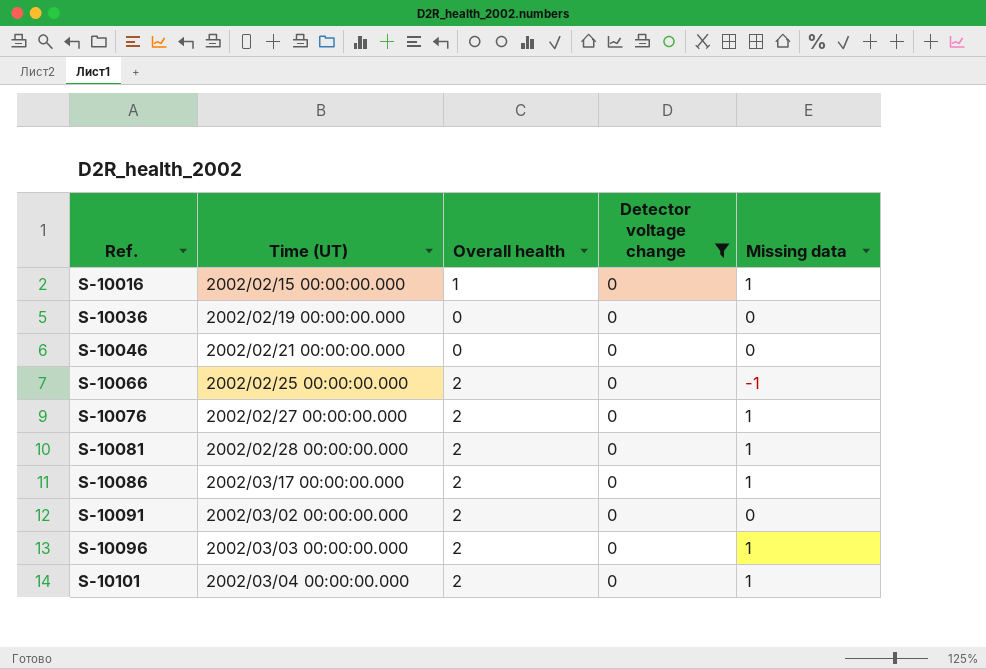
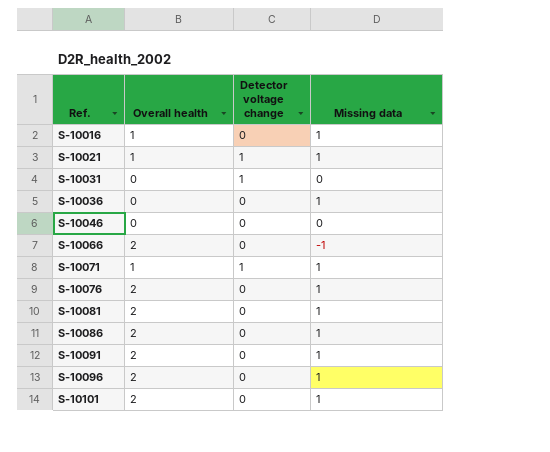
filter: Detector voltage change = 0 -> none
column Time (UT) | position: 2 -> none
S-10036 | Missing data: 0 -> 1
S-10091 | Missing data: 0 -> 1

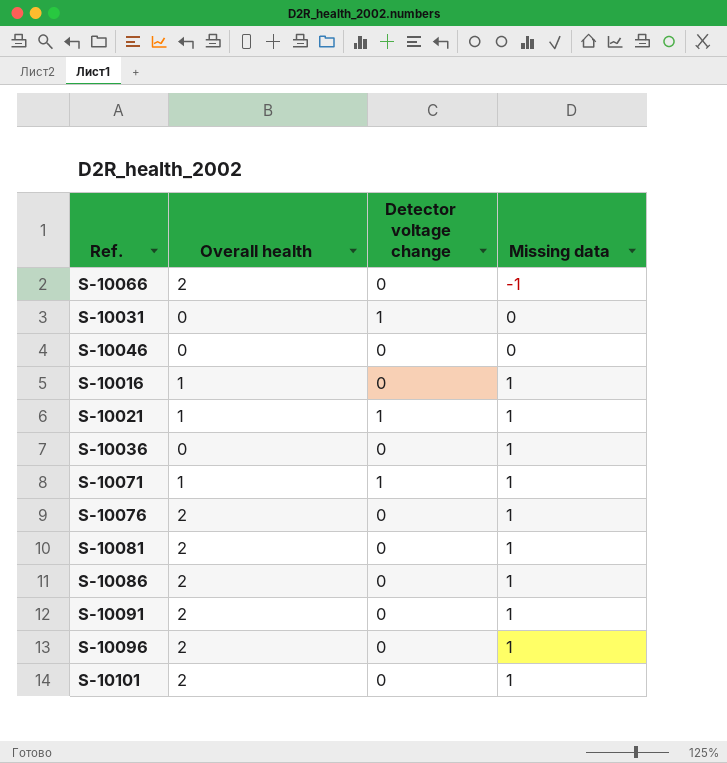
row order: Ref. ascending -> Missing data ascending

